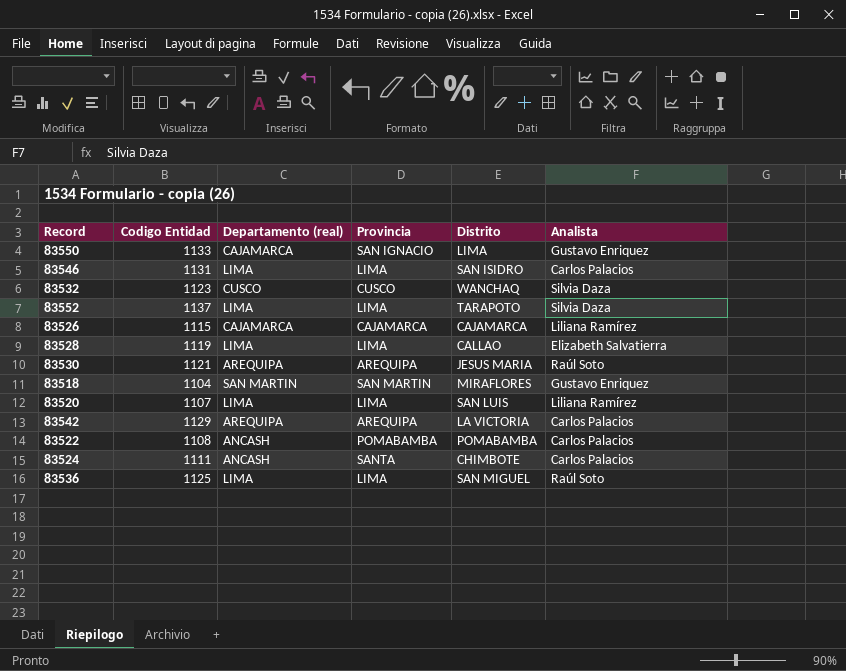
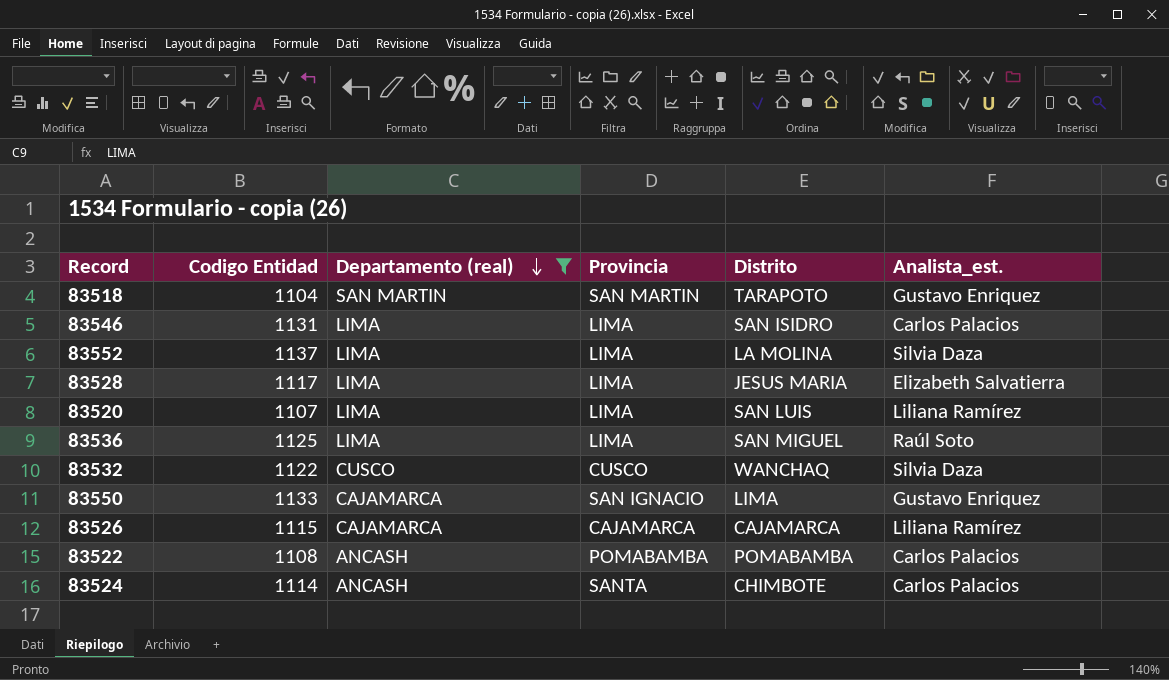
filter: none -> Departamento (real) != AREQUIPA
row order: none -> Departamento (real) descending
column name: Analista -> Analista_est.
83518 | Distrito: MIRAFLORES -> TARAPOTO
83552 | Distrito: TARAPOTO -> LA MOLINA
83528 | Codigo Entidad: 1119 -> 1117
83528 | Distrito: CALLAO -> JESUS MARIA
83532 | Codigo Entidad: 1123 -> 1122
83524 | Codigo Entidad: 1111 -> 1114

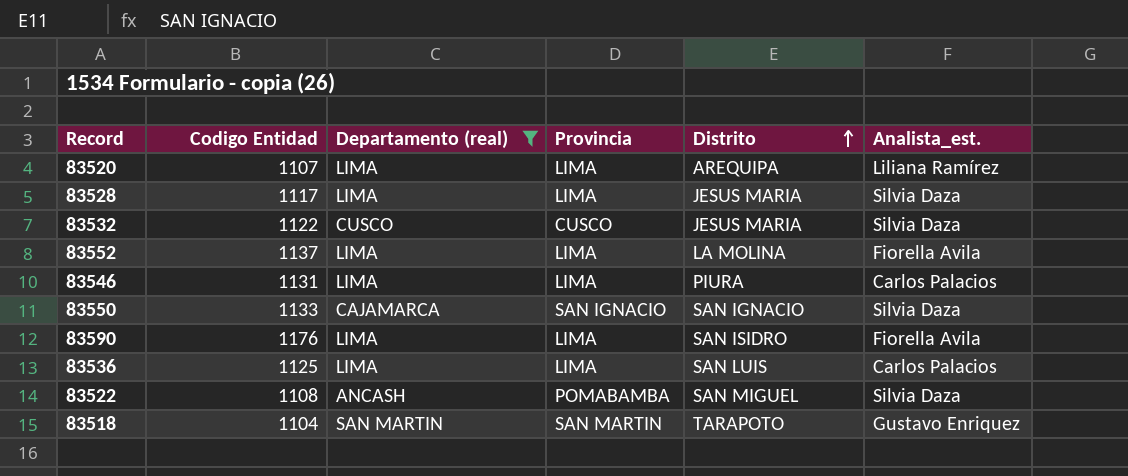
row order: Departamento (real) descending -> Distrito ascending
row 83526: 1115 | CAJAMARCA | CAJAMARCA | CAJAMARCA | Liliana Ramírez -> none
row 83524: 1114 | ANCASH | SANTA | CHIMBOTE | Carlos Palacios -> none
83520 | Distrito: SAN LUIS -> AREQUIPA
83528 | Analista_est.: Elizabeth Salvatierra -> Silvia Daza
83532 | Distrito: WANCHAQ -> JESUS MARIA
83552 | Analista_est.: Silvia Daza -> Fiorella Avila
83546 | Distrito: SAN ISIDRO -> PIURA
83550 | Distrito: LIMA -> SAN IGNACIO
83550 | Analista_est.: Gustavo Enriquez -> Silvia Daza
row 83590: none -> 1176 | LIMA | LIMA | SAN ISIDRO | Fiorella Avila
83536 | Distrito: SAN MIGUEL -> SAN LUIS
83536 | Analista_est.: Raúl Soto -> Carlos Palacios
83522 | Distrito: POMABAMBA -> SAN MIGUEL
83522 | Analista_est.: Carlos Palacios -> Silvia Daza

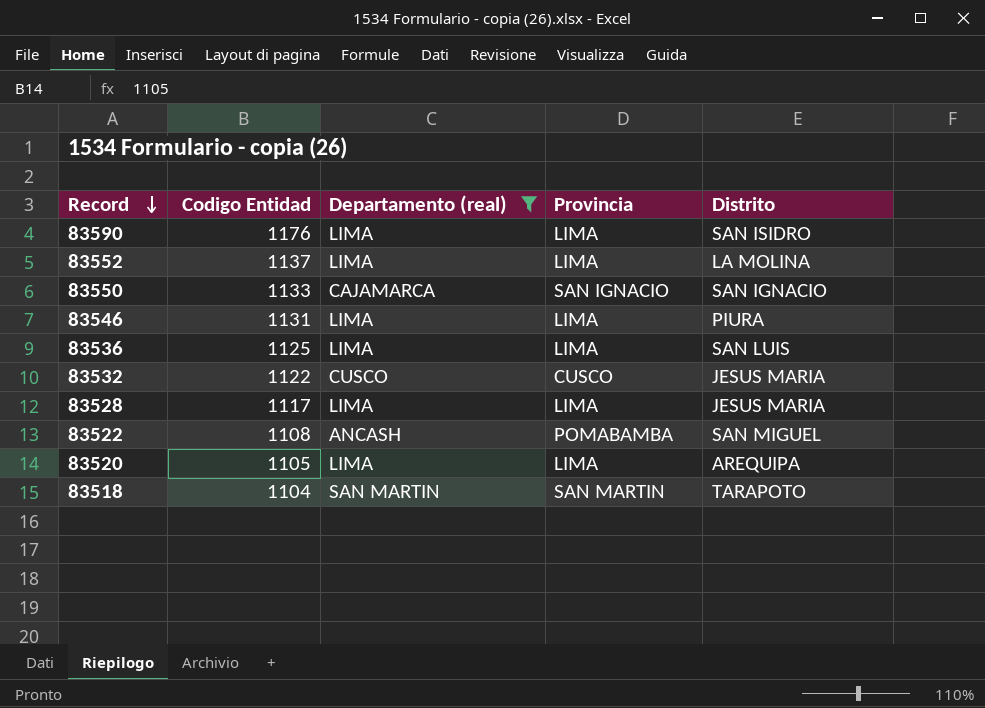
row order: Distrito ascending -> Record descending
column Analista_est. | position: 6 -> none
83520 | Codigo Entidad: 1107 -> 1105

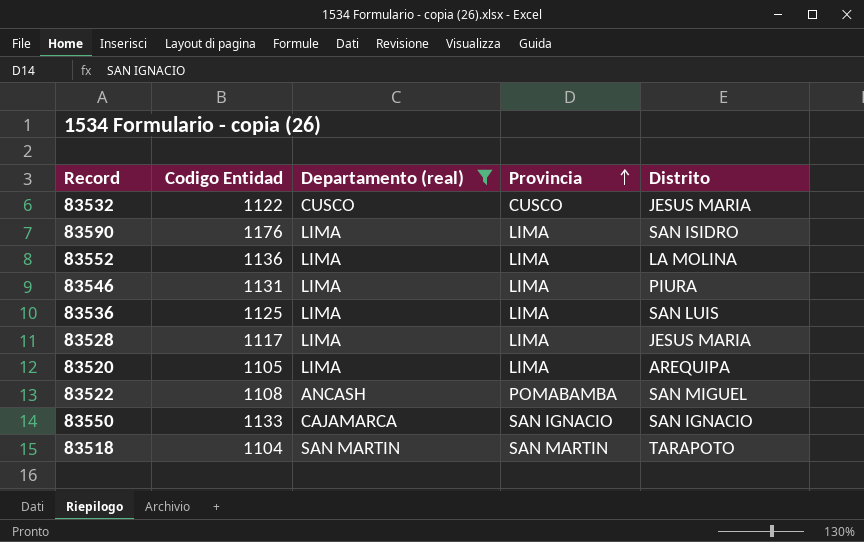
row order: Record descending -> Provincia ascending
83552 | Codigo Entidad: 1137 -> 1136

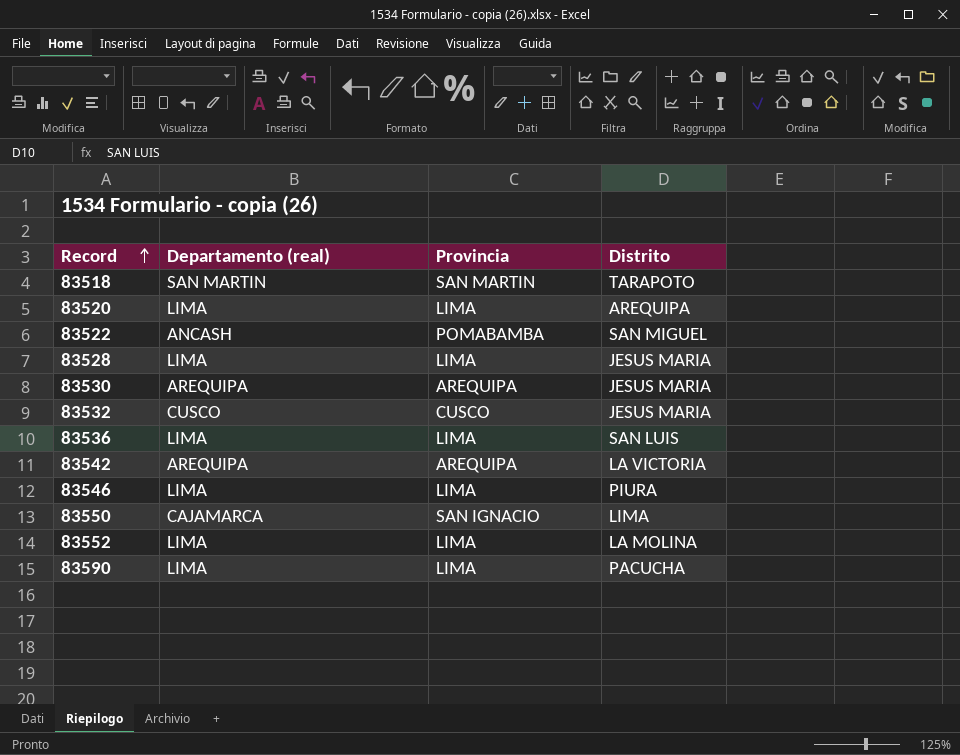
filter: Departamento (real) != AREQUIPA -> none
row order: Provincia ascending -> Record ascending
column Codigo Entidad | position: 2 -> none
83550 | Distrito: SAN IGNACIO -> LIMA
83590 | Distrito: SAN ISIDRO -> PACUCHA

